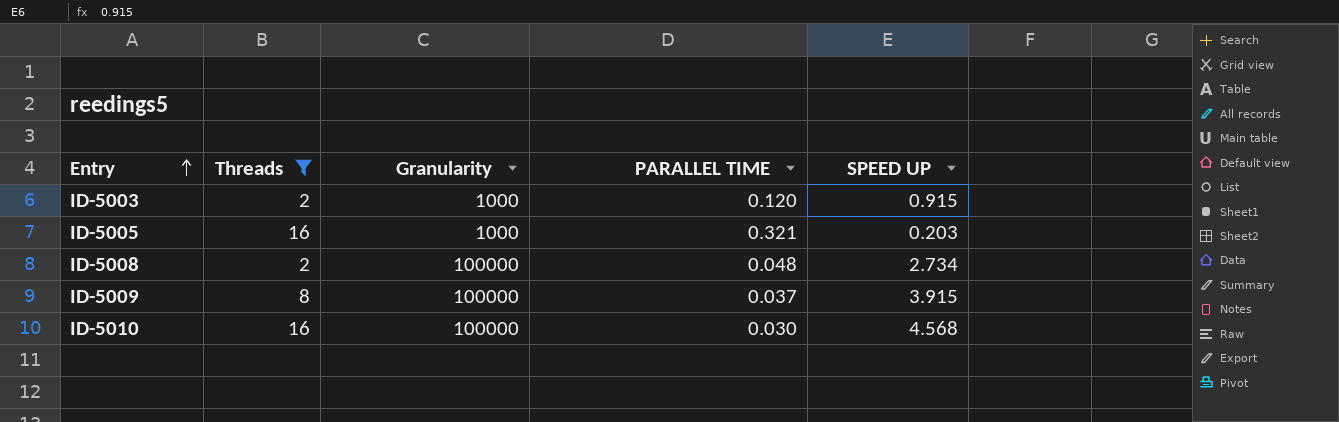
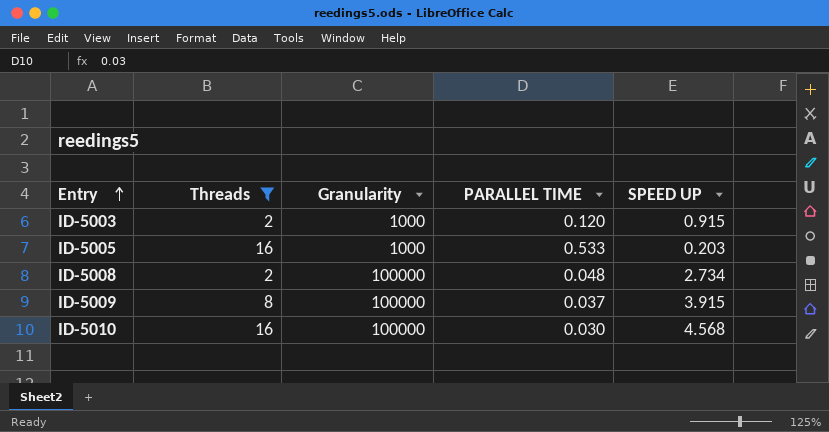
ID-5005 | PARALLEL TIME: 0.321 -> 0.533

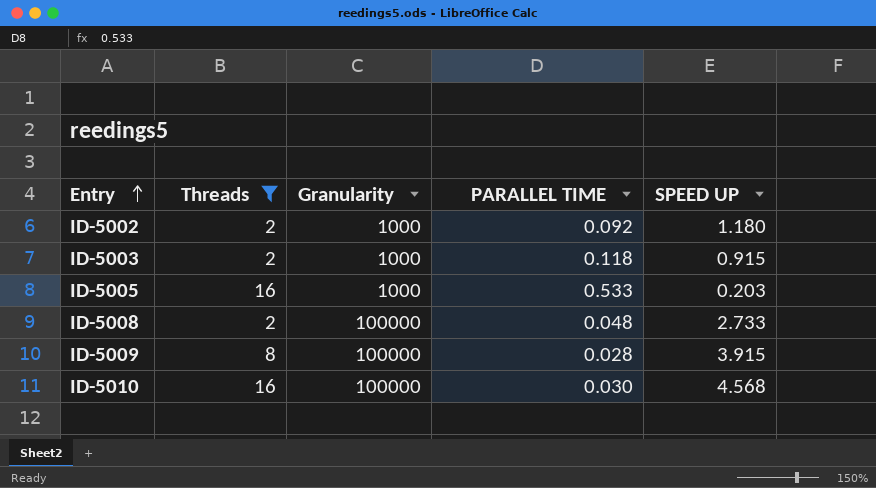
row ID-5002: none -> 2 | 1000 | 0.092 | 1.180
ID-5003 | PARALLEL TIME: 0.120 -> 0.118
ID-5008 | SPEED UP: 2.734 -> 2.733
ID-5009 | PARALLEL TIME: 0.037 -> 0.028

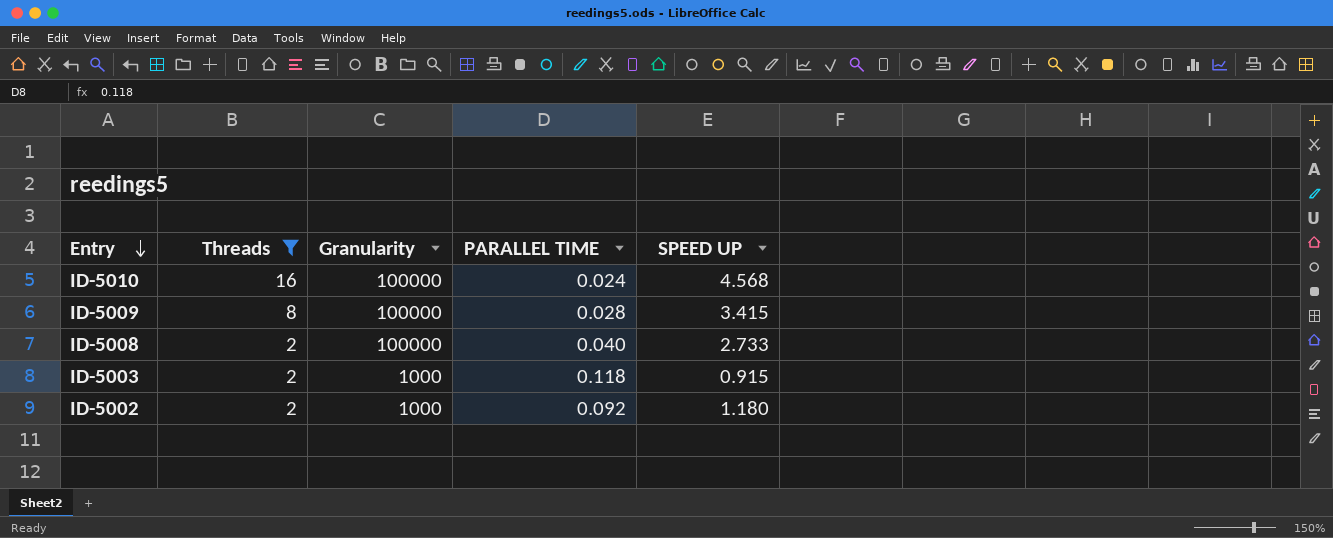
row order: Entry ascending -> Entry descending
row ID-5005: 16 | 1000 | 0.533 | 0.203 -> none
ID-5010 | PARALLEL TIME: 0.030 -> 0.024
ID-5009 | SPEED UP: 3.915 -> 3.415
ID-5008 | PARALLEL TIME: 0.048 -> 0.040

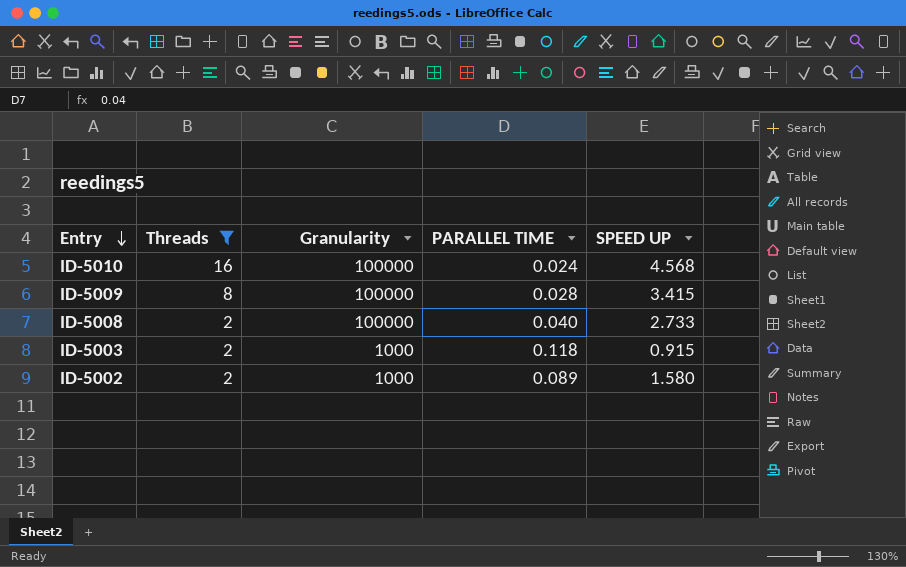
ID-5002 | PARALLEL TIME: 0.092 -> 0.089
ID-5002 | SPEED UP: 1.180 -> 1.580

